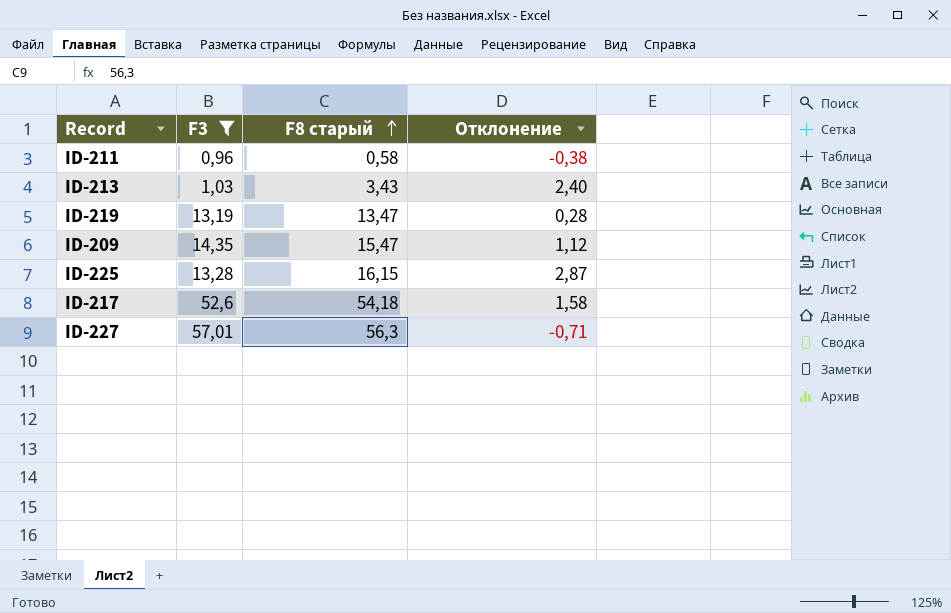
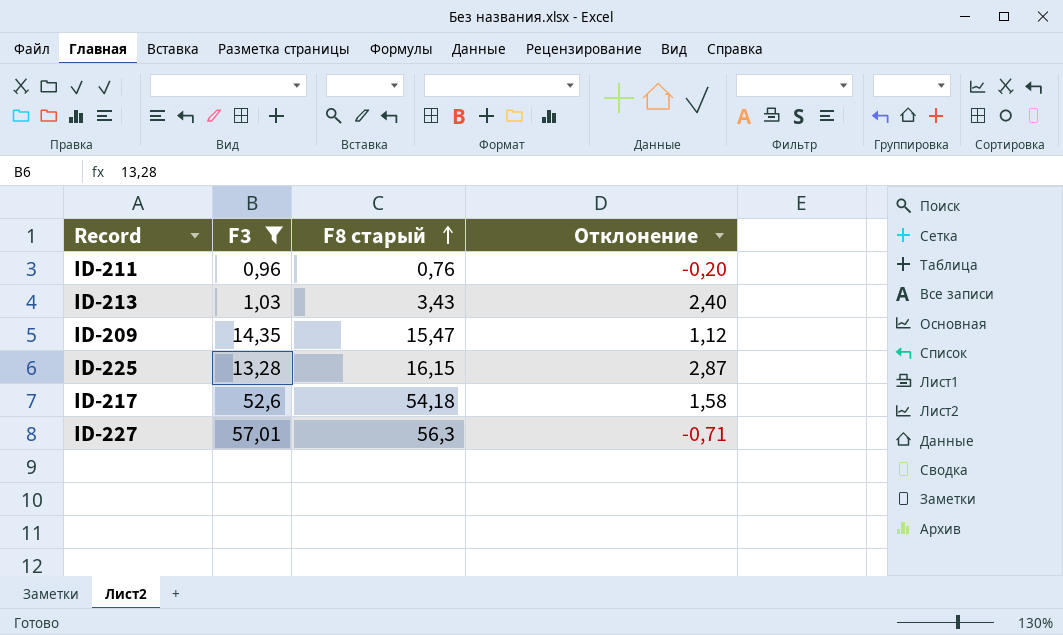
row ID-219: 13,19 | 13,47 | 0,28 -> none
ID-211 | F8 старый: 0,58 -> 0,76
ID-211 | Отклонение: -0,38 -> -0,20

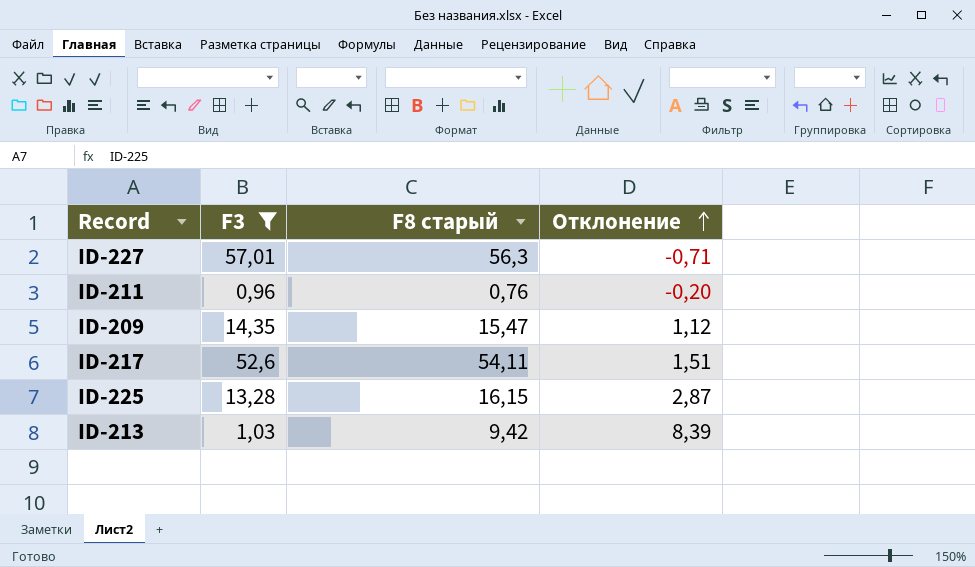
row order: F8 старый ascending -> Отклонение ascending
ID-217 | F8 старый: 54,18 -> 54,11
ID-217 | Отклонение: 1,58 -> 1,51
ID-213 | F8 старый: 3,43 -> 9,42
ID-213 | Отклонение: 2,40 -> 8,39

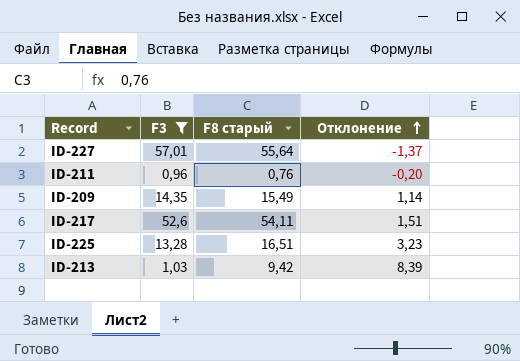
ID-227 | F8 старый: 56,3 -> 55,64
ID-227 | Отклонение: -0,71 -> -1,37
ID-209 | F8 старый: 15,47 -> 15,49
ID-209 | Отклонение: 1,12 -> 1,14
ID-225 | F8 старый: 16,15 -> 16,51
ID-225 | Отклонение: 2,87 -> 3,23

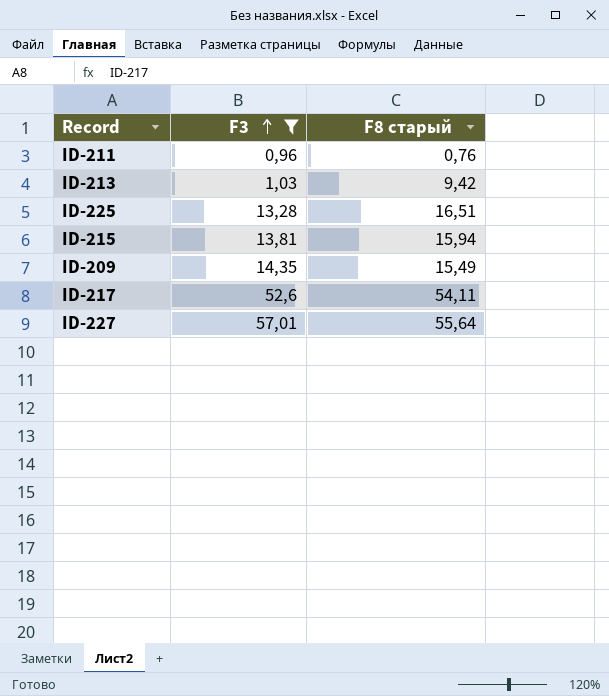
row order: Отклонение ascending -> F3 ascending
column Отклонение | formula: [F8 старый] - [F3] -> none
row ID-215: none -> 13,81 | 15,94

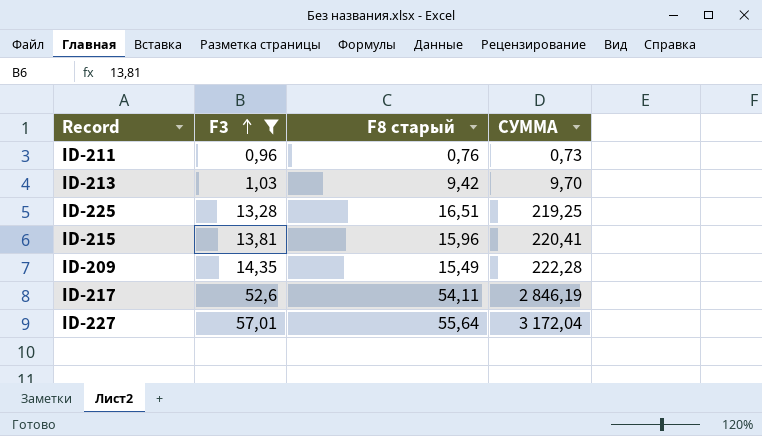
column СУММА | formula: none -> [F3] * [F8 старый]
ID-215 | F8 старый: 15,94 -> 15,96

